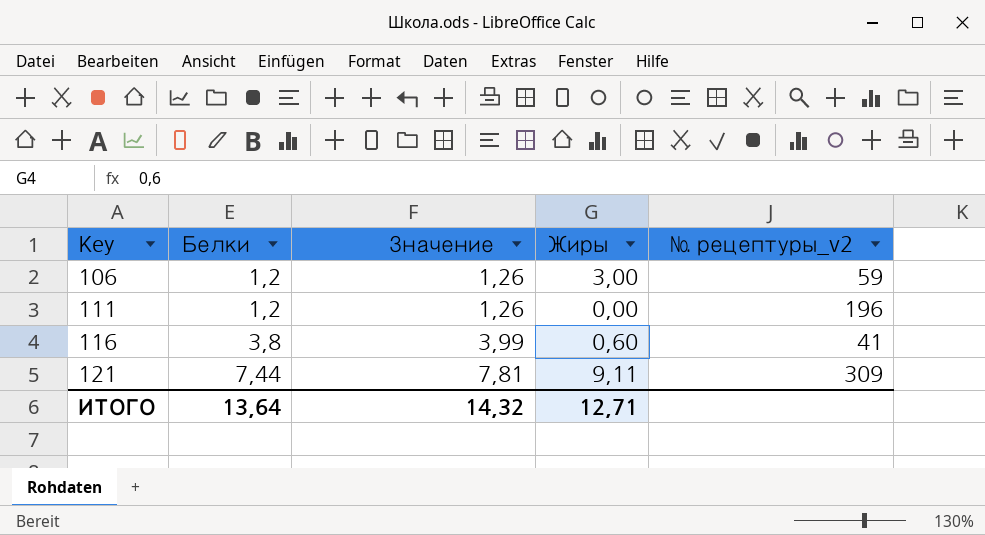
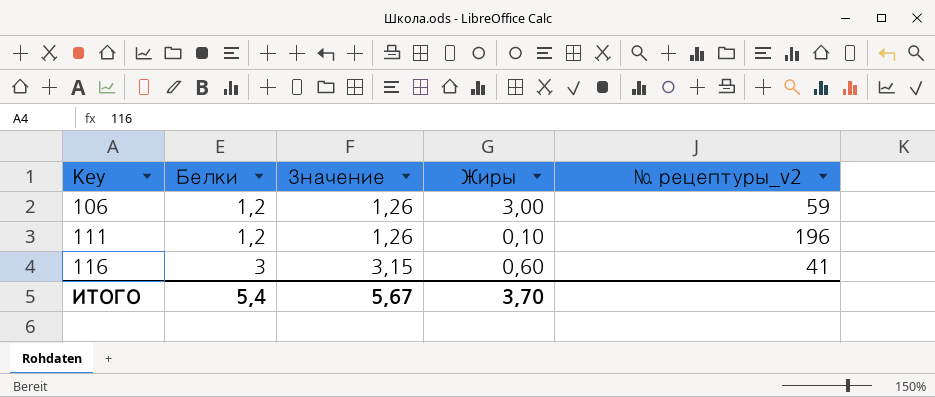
row 121: 7,44 | 7,81 | 9,11 | 309 -> none
111 | Жиры: 0,00 -> 0,10
116 | Белки: 3,8 -> 3
116 | Значение: 3,99 -> 3,15
ИТОГО | Белки: 13,64 -> 5,4
ИТОГО | Значение: 14,32 -> 5,67
ИТОГО | Жиры: 12,71 -> 3,70

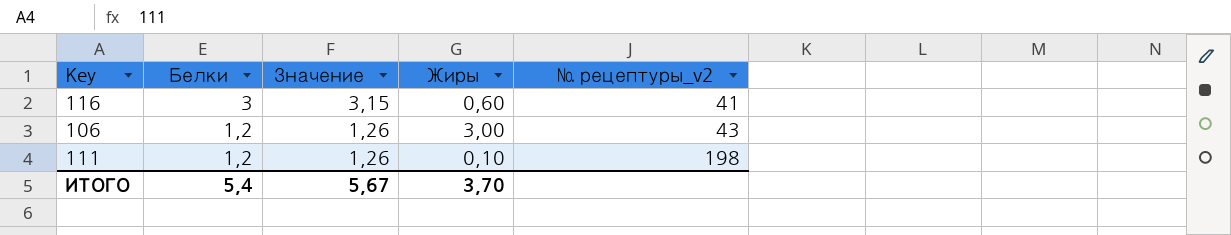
row order: Key ascending -> Белки descending
106 | № рецептуры_v2: 59 -> 43
111 | № рецептуры_v2: 196 -> 198

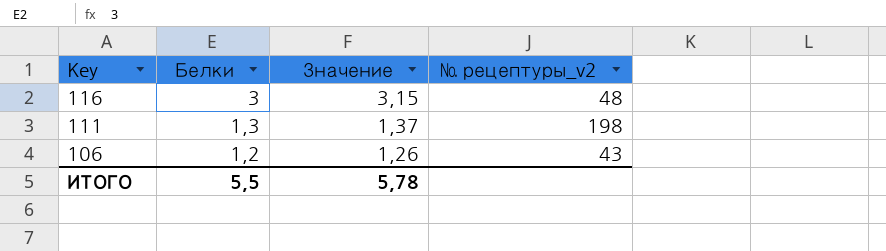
row order: Белки descending -> Key descending
column Жиры | position: 4 -> none
116 | № рецептуры_v2: 41 -> 48
111 | Белки: 1,2 -> 1,3
111 | Значение: 1,26 -> 1,37
ИТОГО | Белки: 5,4 -> 5,5
ИТОГО | Значение: 5,67 -> 5,78

